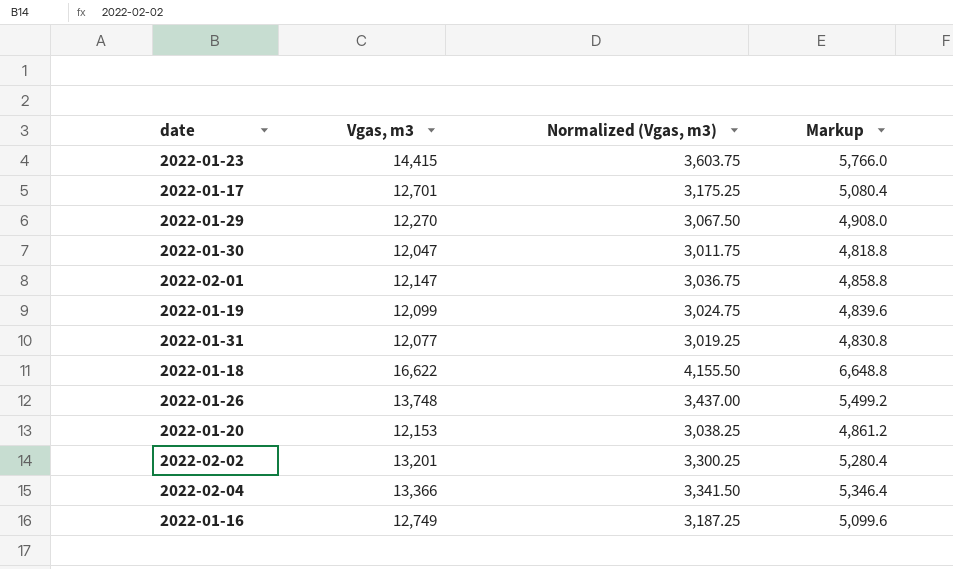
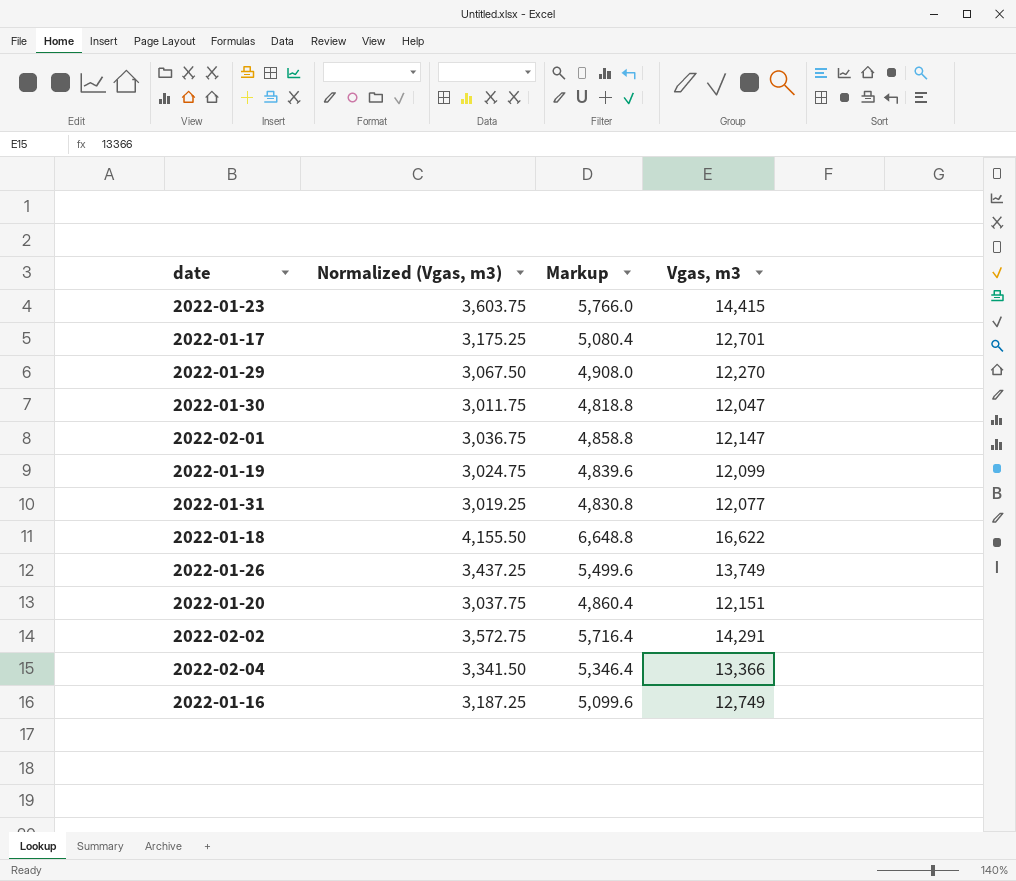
column Vgas, m3 | position: 2 -> 4
2022-01-26 | Normalized (Vgas, m3): 3,437.00 -> 3,437.25
2022-01-26 | Markup: 5,499.2 -> 5,499.6
2022-01-26 | Vgas, m3: 13,748 -> 13,749
2022-01-20 | Normalized (Vgas, m3): 3,038.25 -> 3,037.75
2022-01-20 | Markup: 4,861.2 -> 4,860.4
2022-01-20 | Vgas, m3: 12,153 -> 12,151
2022-02-02 | Normalized (Vgas, m3): 3,300.25 -> 3,572.75
2022-02-02 | Markup: 5,280.4 -> 5,716.4
2022-02-02 | Vgas, m3: 13,201 -> 14,291

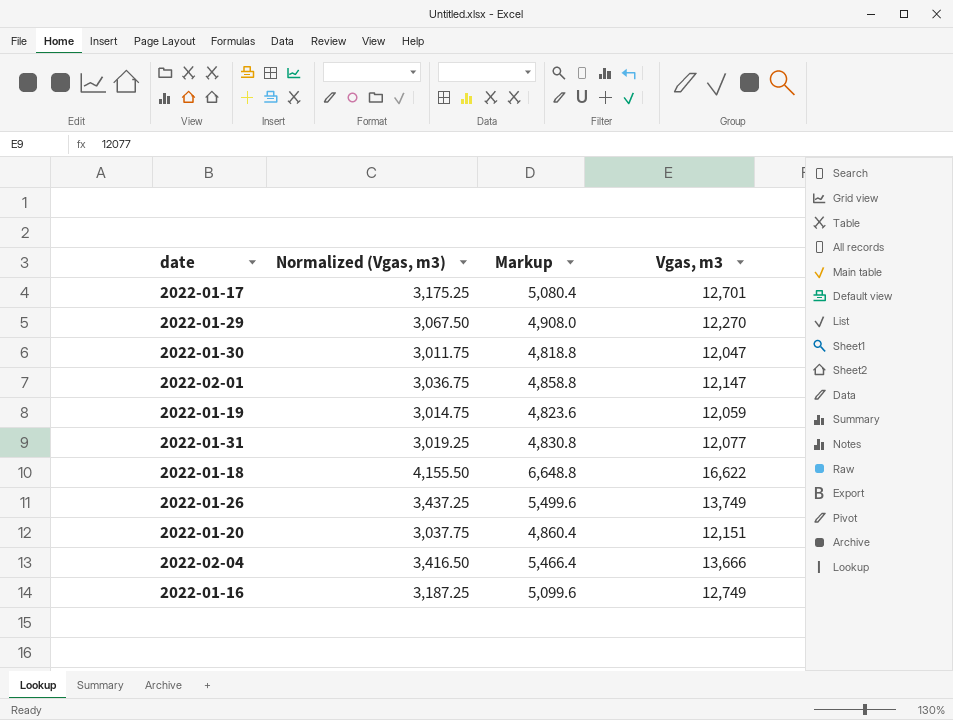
row 2022-01-23: 3,603.75 | 5,766.0 | 14,415 -> none
row 2022-02-02: 3,572.75 | 5,716.4 | 14,291 -> none
2022-01-19 | Normalized (Vgas, m3): 3,024.75 -> 3,014.75
2022-01-19 | Markup: 4,839.6 -> 4,823.6
2022-01-19 | Vgas, m3: 12,099 -> 12,059
2022-02-04 | Normalized (Vgas, m3): 3,341.50 -> 3,416.50
2022-02-04 | Markup: 5,346.4 -> 5,466.4
2022-02-04 | Vgas, m3: 13,366 -> 13,666

